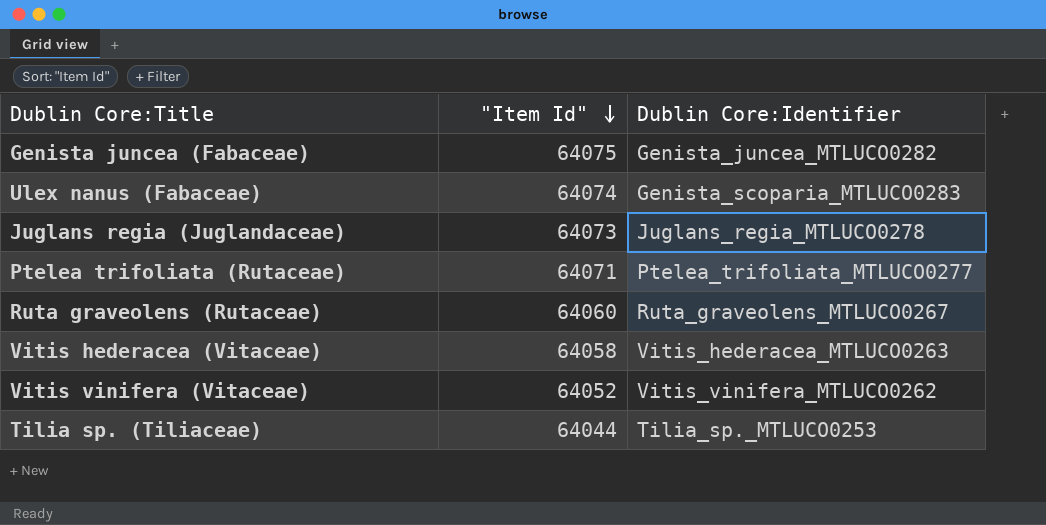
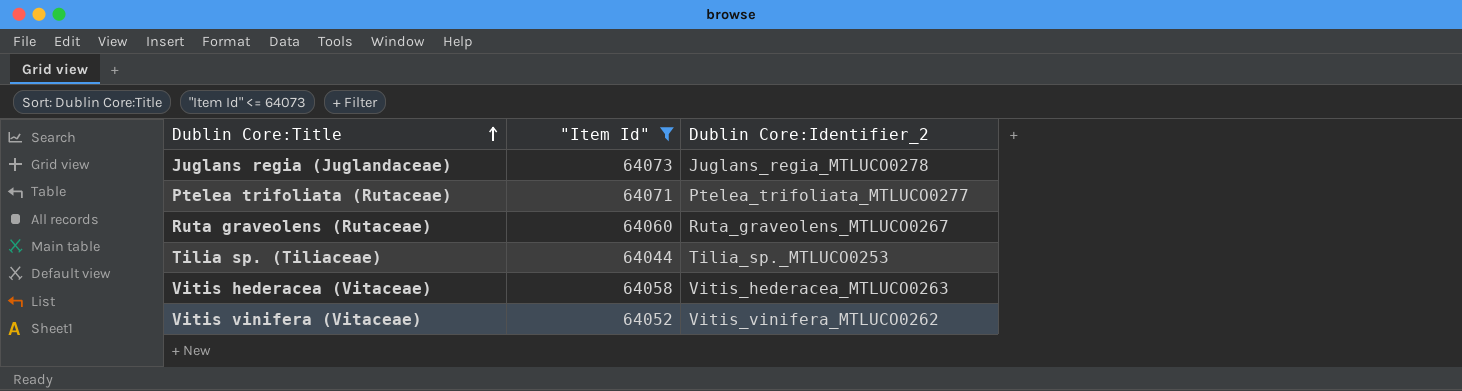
filter: none -> "Item Id" <= 64073
row order: "Item Id" descending -> Dublin Core:Title ascending
column name: Dublin Core:Identifier -> Dublin Core:Identifier_2

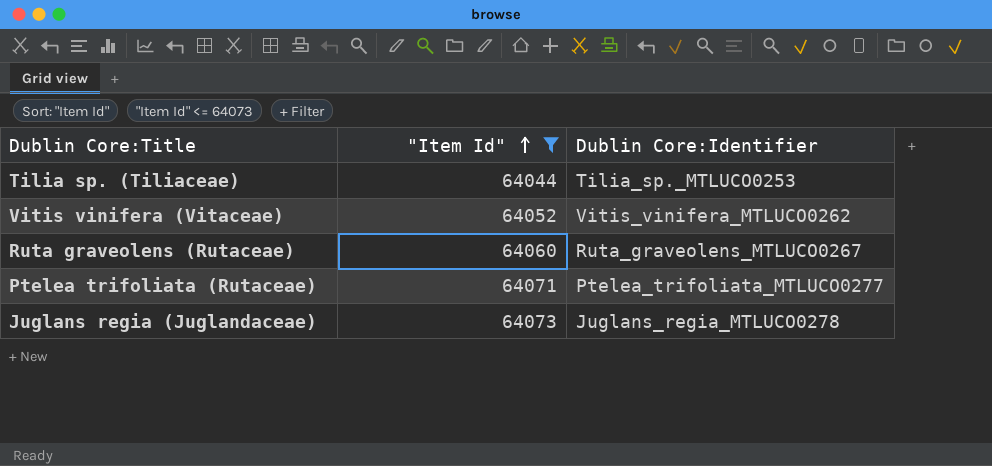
row order: Dublin Core:Title ascending -> "Item Id" ascending
column name: Dublin Core:Identifier_2 -> Dublin Core:Identifier
row Vitis hederacea (Vitaceae): 64058 | Vitis_hederacea_MTLUCO0263 -> none

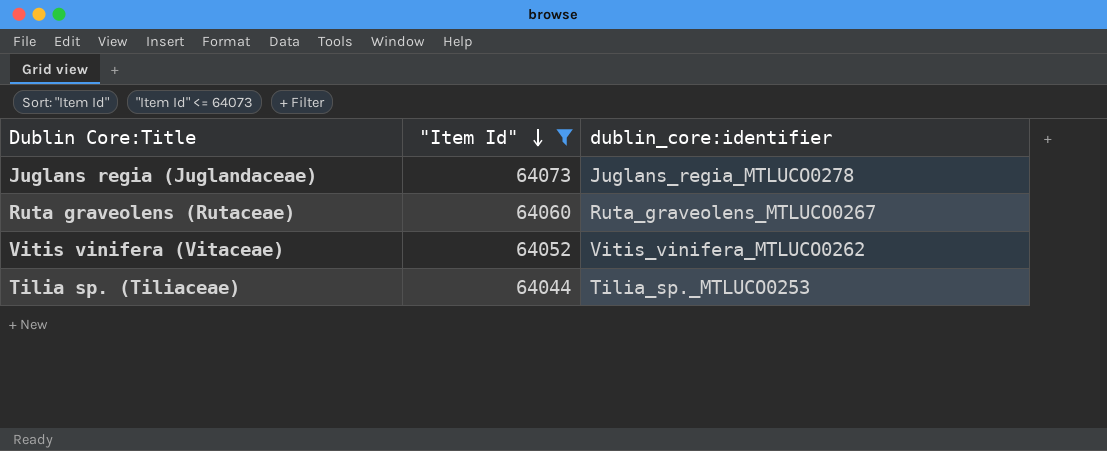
row order: "Item Id" ascending -> "Item Id" descending
column name: Dublin Core:Identifier -> dublin_core:identifier
row Ptelea trifoliata (Rutaceae): 64071 | Ptelea_trifoliata_MTLUCO0277 -> none

